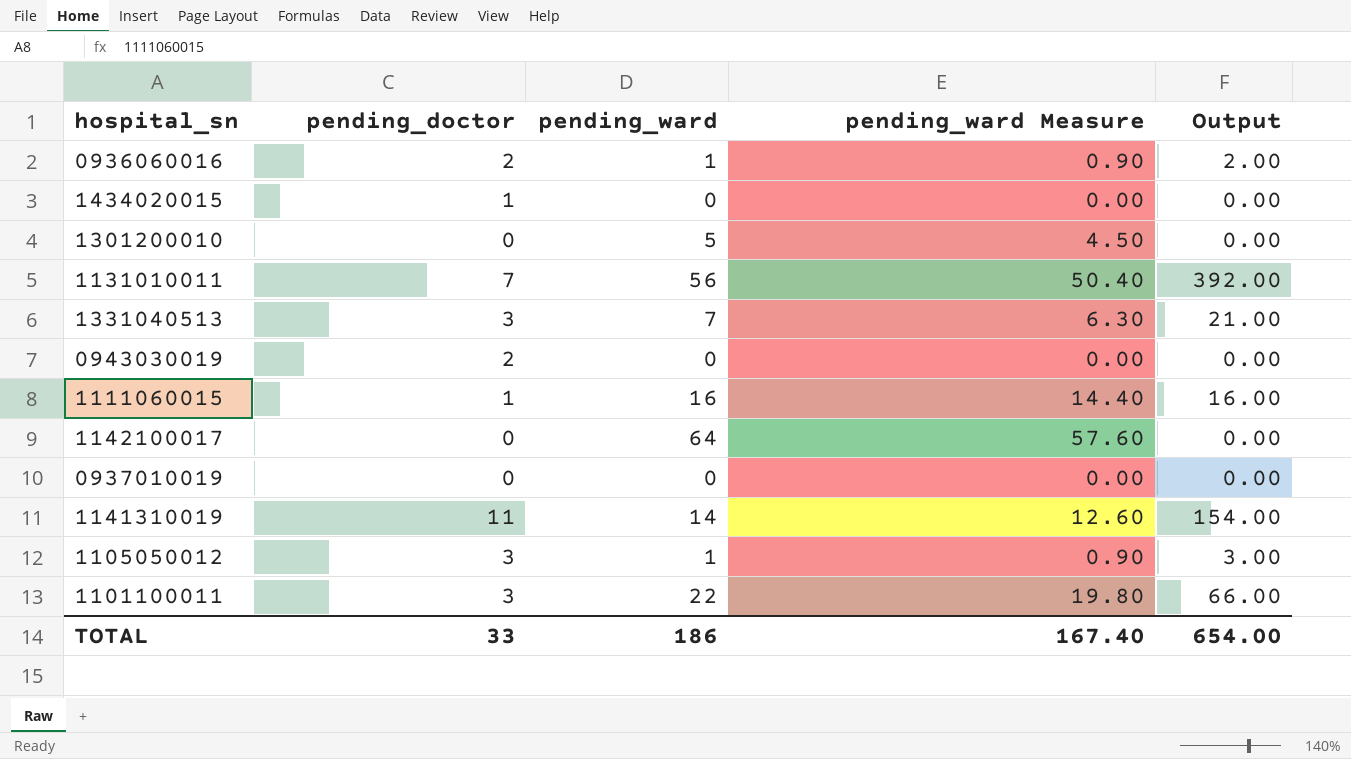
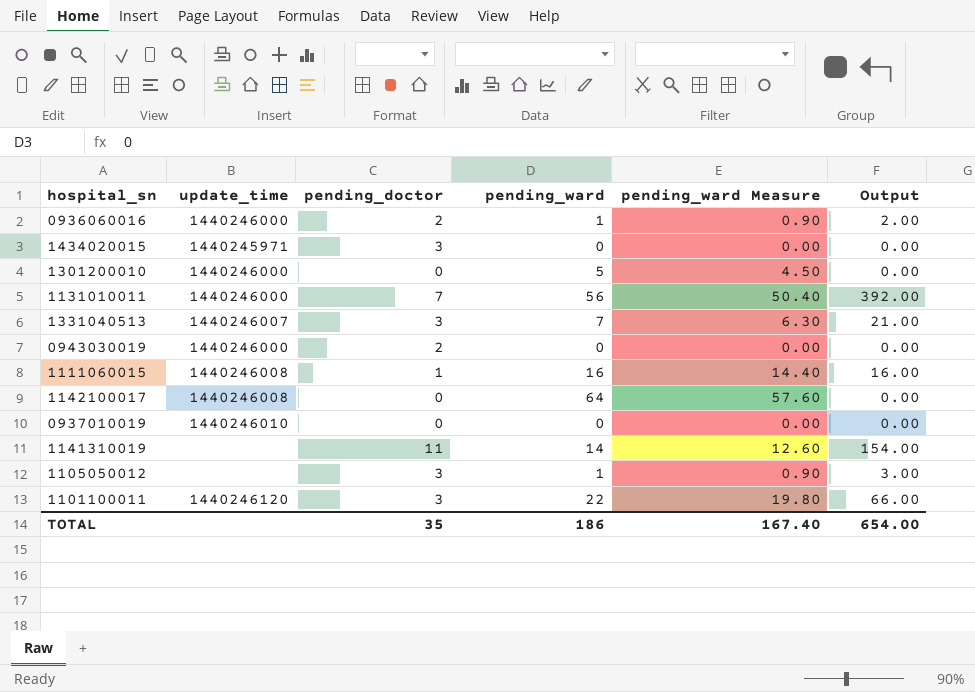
column update_time | position: none -> 2
1434020015 | pending_doctor: 1 -> 3
TOTAL | pending_doctor: 33 -> 35

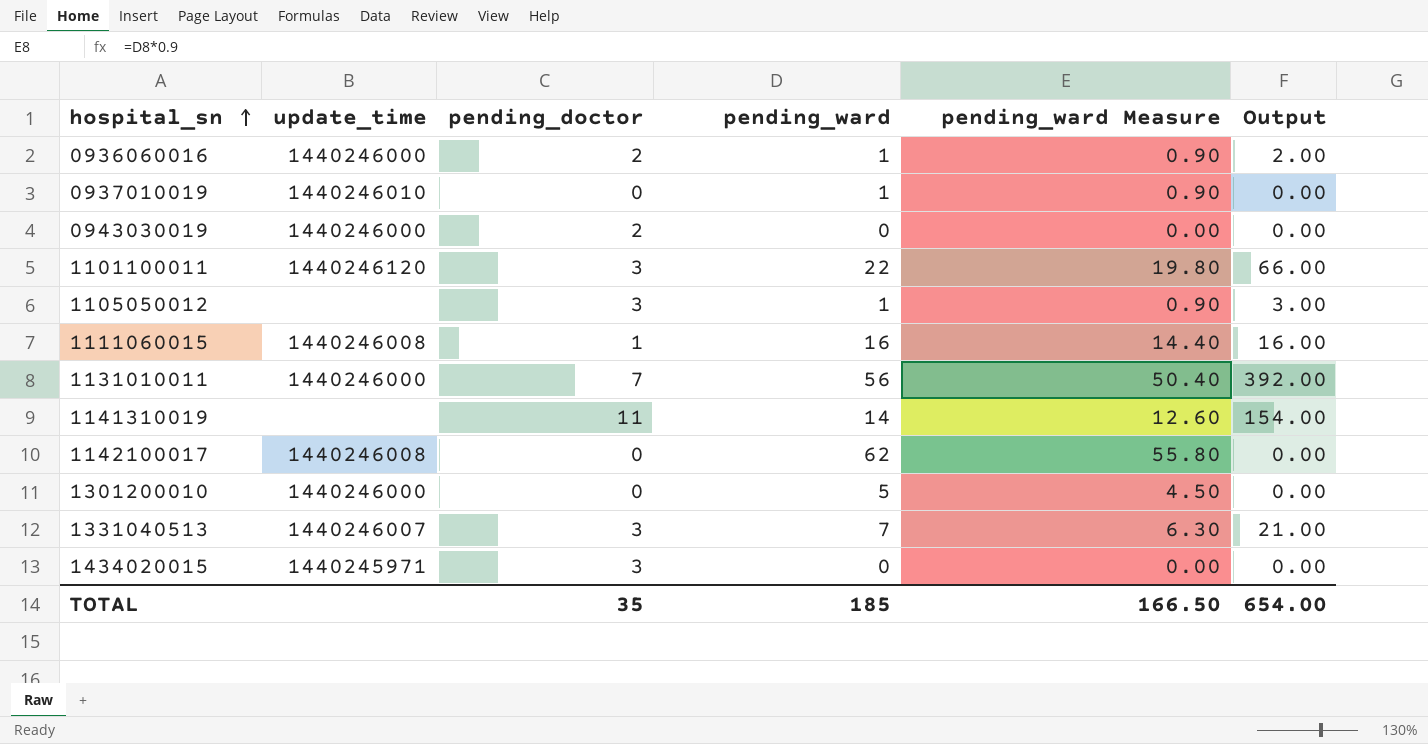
row order: none -> hospital_sn ascending
0937010019 | pending_ward: 0 -> 1
0937010019 | pending_ward Measure: 0.00 -> 0.90
1142100017 | pending_ward: 64 -> 62
1142100017 | pending_ward Measure: 57.60 -> 55.80
TOTAL | pending_ward: 186 -> 185
TOTAL | pending_ward Measure: 167.40 -> 166.50

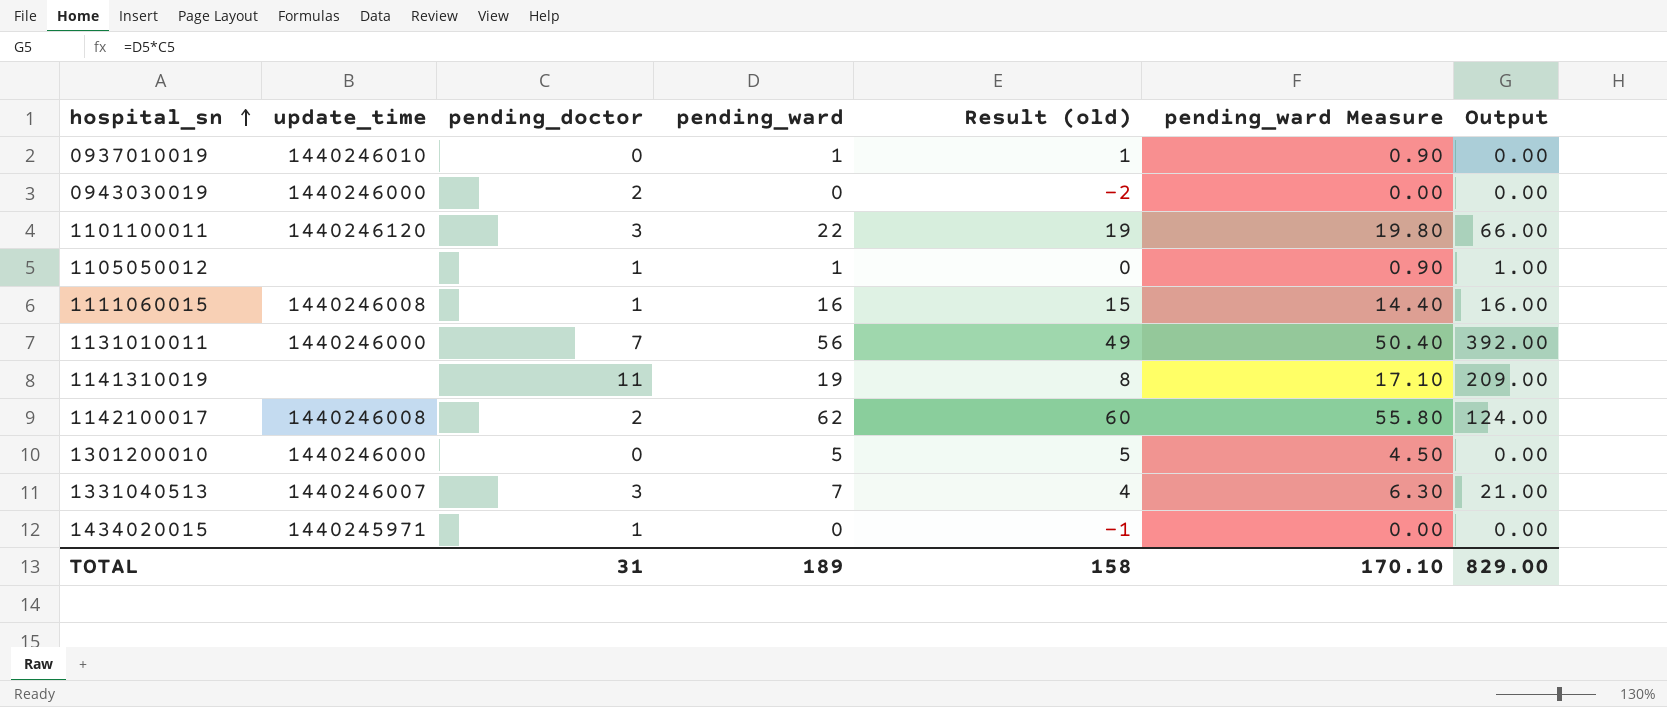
column Result (old) | formula: none -> [pending_ward] - [pending_doctor]
row 0936060016: 1440246000 | 2 | 1 | 0.90 | 2.00 -> none
1105050012 | pending_doctor: 3 -> 1
1105050012 | Output: 3.00 -> 1.00
1141310019 | pending_ward: 14 -> 19
1141310019 | pending_ward Measure: 12.60 -> 17.10
1141310019 | Output: 154.00 -> 209.00
1142100017 | pending_doctor: 0 -> 2
1142100017 | Output: 0.00 -> 124.00
1434020015 | pending_doctor: 3 -> 1
TOTAL | pending_doctor: 35 -> 31
TOTAL | pending_ward: 185 -> 189
TOTAL | pending_ward Measure: 166.50 -> 170.10
TOTAL | Output: 654.00 -> 829.00

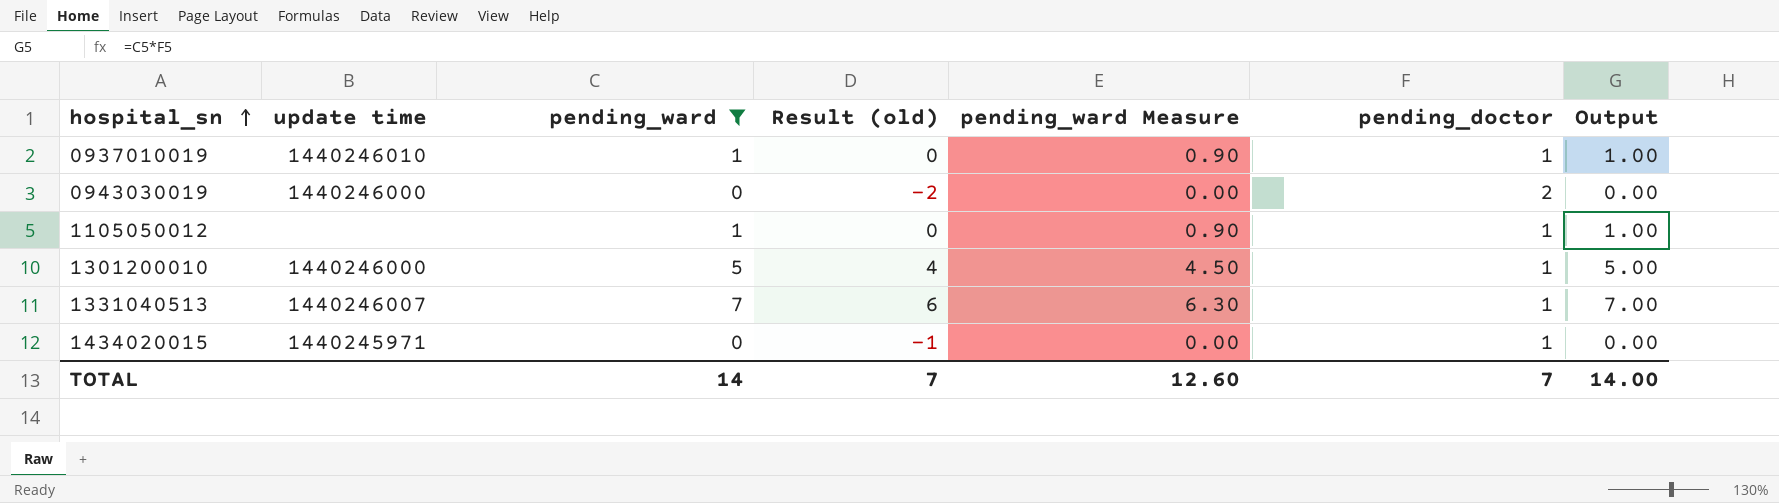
filter: none -> pending_ward <= 7
column name: update_time -> update time
column pending_doctor | position: 3 -> 6
0937010019 | Result (old): 1 -> 0
0937010019 | pending_doctor: 0 -> 1
0937010019 | Output: 0.00 -> 1.00
1301200010 | Result (old): 5 -> 4
1301200010 | pending_doctor: 0 -> 1
1301200010 | Output: 0.00 -> 5.00
1331040513 | Result (old): 4 -> 6
1331040513 | pending_doctor: 3 -> 1
1331040513 | Output: 21.00 -> 7.00
TOTAL | pending_ward: 189 -> 14
TOTAL | Result (old): 158 -> 7
TOTAL | pending_ward Measure: 170.10 -> 12.60
TOTAL | pending_doctor: 31 -> 7
TOTAL | Output: 829.00 -> 14.00

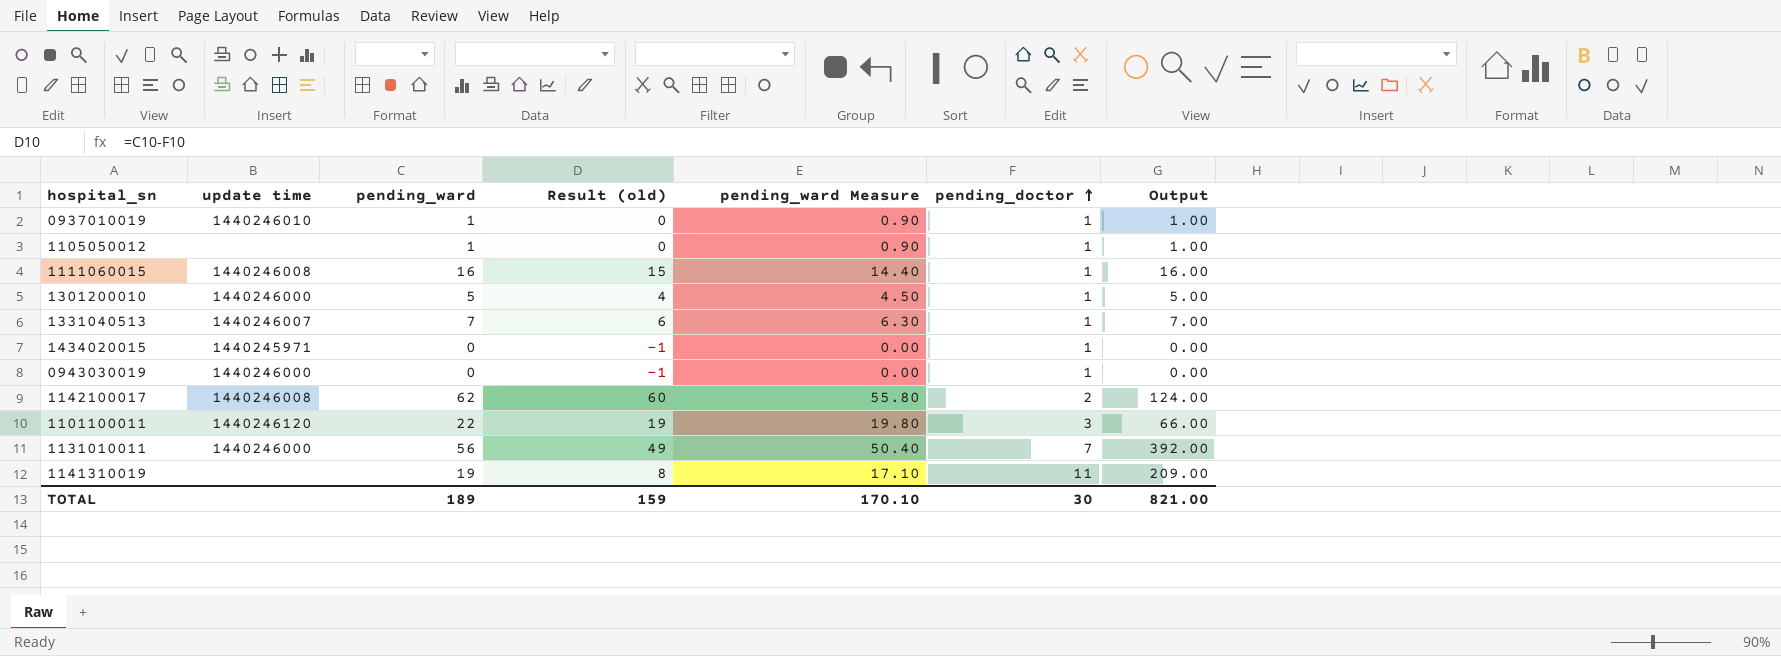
filter: pending_ward <= 7 -> none
row order: hospital_sn ascending -> pending_doctor ascending
0943030019 | Result (old): -2 -> -1
0943030019 | pending_doctor: 2 -> 1
TOTAL | pending_ward: 14 -> 189
TOTAL | Result (old): 7 -> 159
TOTAL | pending_ward Measure: 12.60 -> 170.10
TOTAL | pending_doctor: 7 -> 30
TOTAL | Output: 14.00 -> 821.00

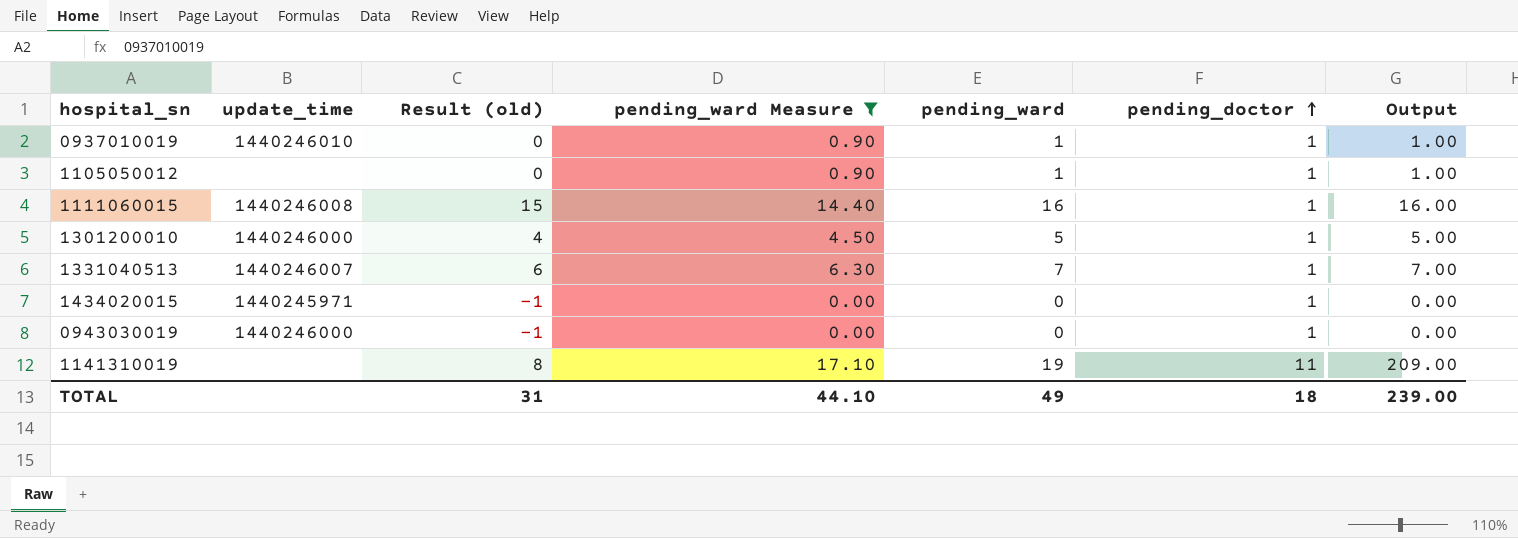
filter: none -> pending_ward Measure <= 17.10
column name: update time -> update_time
column pending_ward | position: 3 -> 5
TOTAL | Result (old): 159 -> 31
TOTAL | pending_ward Measure: 170.10 -> 44.10
TOTAL | pending_ward: 189 -> 49
TOTAL | pending_doctor: 30 -> 18
TOTAL | Output: 821.00 -> 239.00

